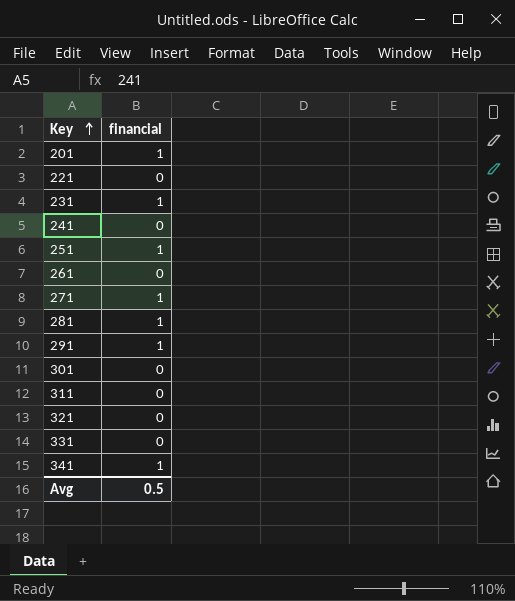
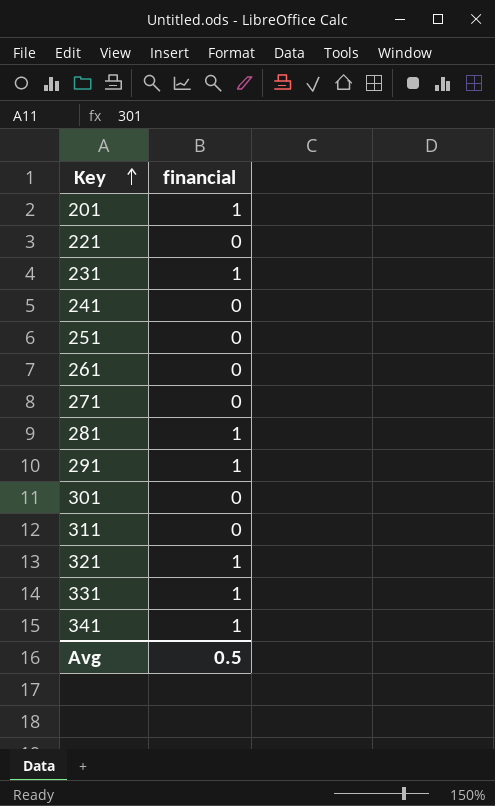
251 | financial: 1 -> 0
271 | financial: 1 -> 0
321 | financial: 0 -> 1
331 | financial: 0 -> 1

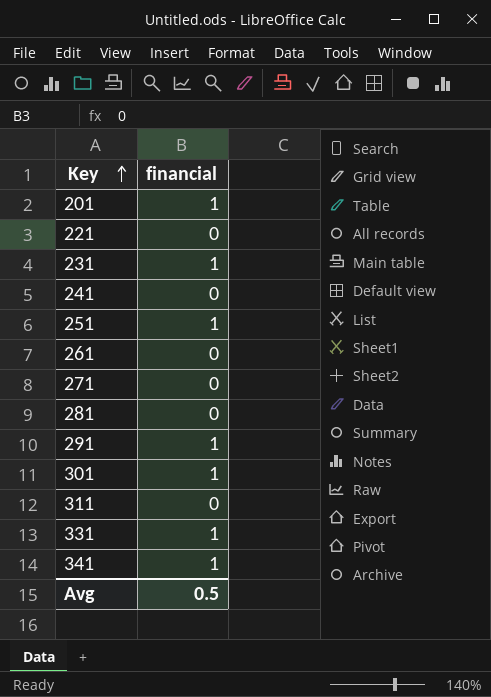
row 321: 1 -> none
251 | financial: 0 -> 1
281 | financial: 1 -> 0
301 | financial: 0 -> 1

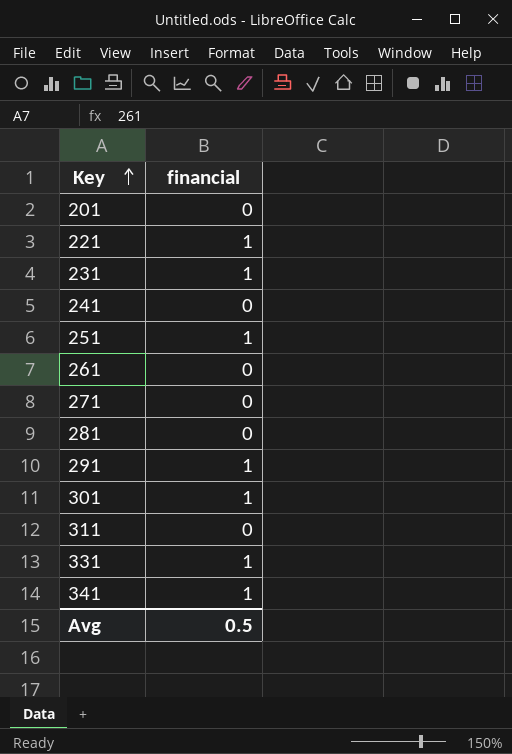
201 | financial: 1 -> 0
221 | financial: 0 -> 1

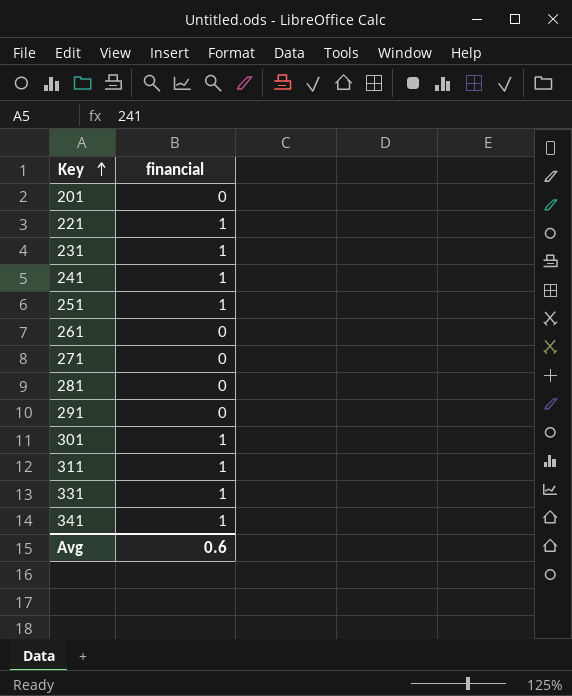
241 | financial: 0 -> 1
291 | financial: 1 -> 0
311 | financial: 0 -> 1
Avg | financial: 0.5 -> 0.6

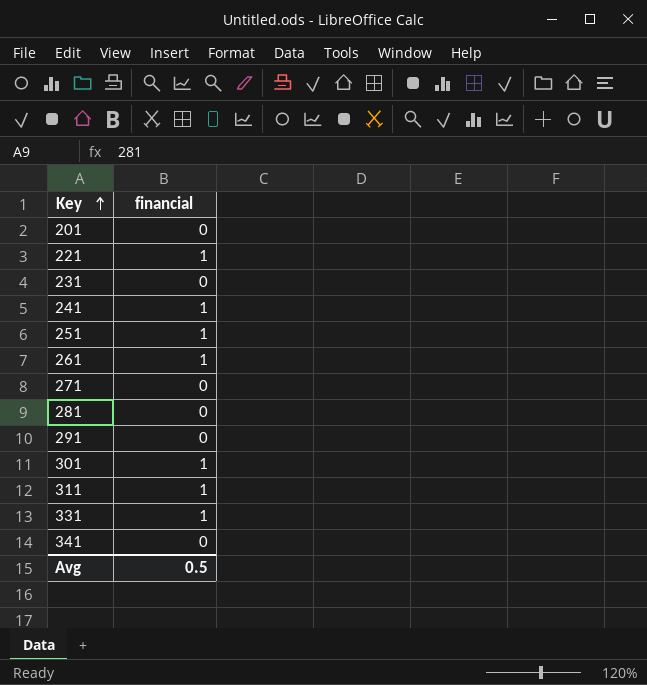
231 | financial: 1 -> 0
261 | financial: 0 -> 1
341 | financial: 1 -> 0
Avg | financial: 0.6 -> 0.5

